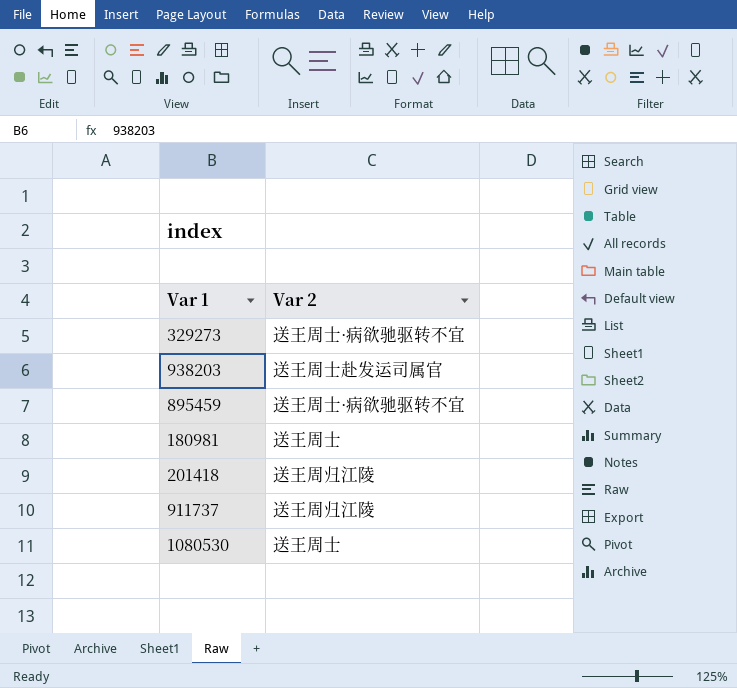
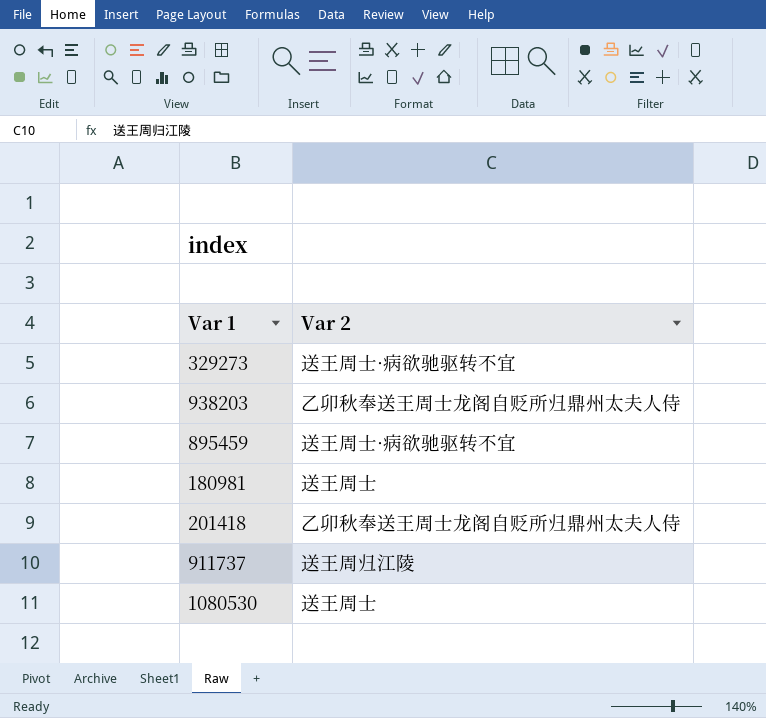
938203 | Var 2: 送王周士赴发运司属官 -> 乙卯秋奉送王周士龙阁自贬所归鼎州太夫人侍
201418 | Var 2: 送王周归江陵 -> 乙卯秋奉送王周士龙阁自贬所归鼎州太夫人侍

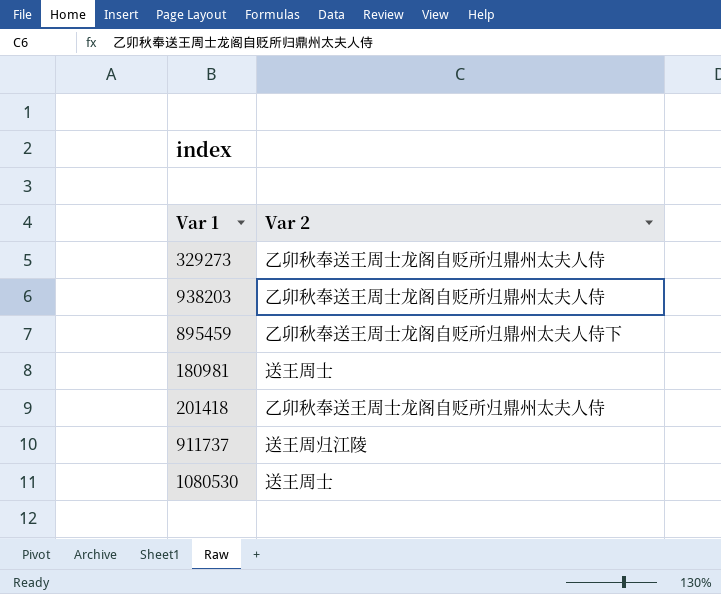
329273 | Var 2: 送王周士·病欲驰驱转不宜 -> 乙卯秋奉送王周士龙阁自贬所归鼎州太夫人侍
895459 | Var 2: 送王周士·病欲驰驱转不宜 -> 乙卯秋奉送王周士龙阁自贬所归鼎州太夫人侍下

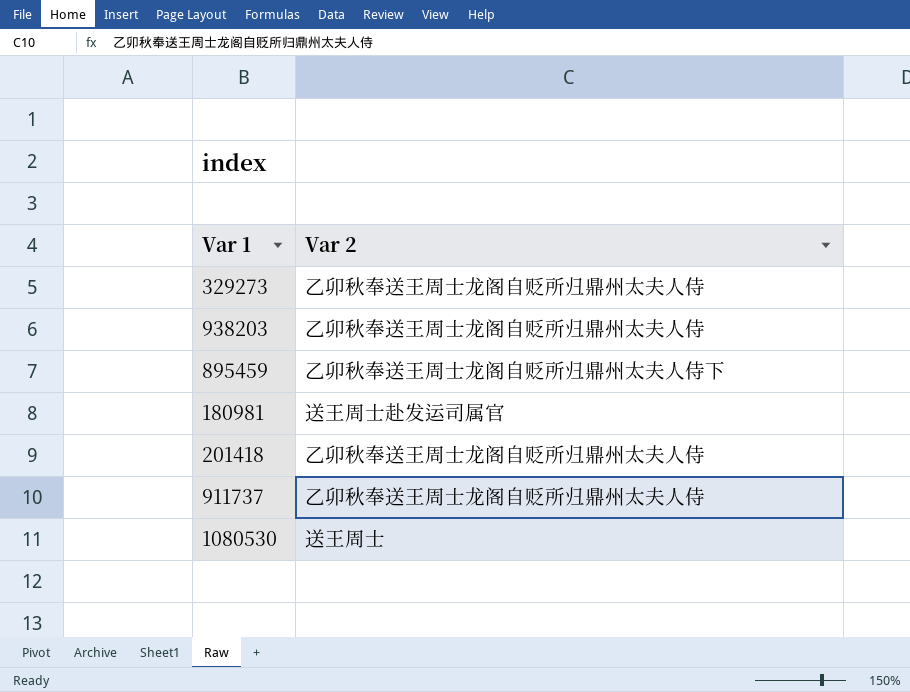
180981 | Var 2: 送王周士 -> 送王周士赴发运司属官
911737 | Var 2: 送王周归江陵 -> 乙卯秋奉送王周士龙阁自贬所归鼎州太夫人侍

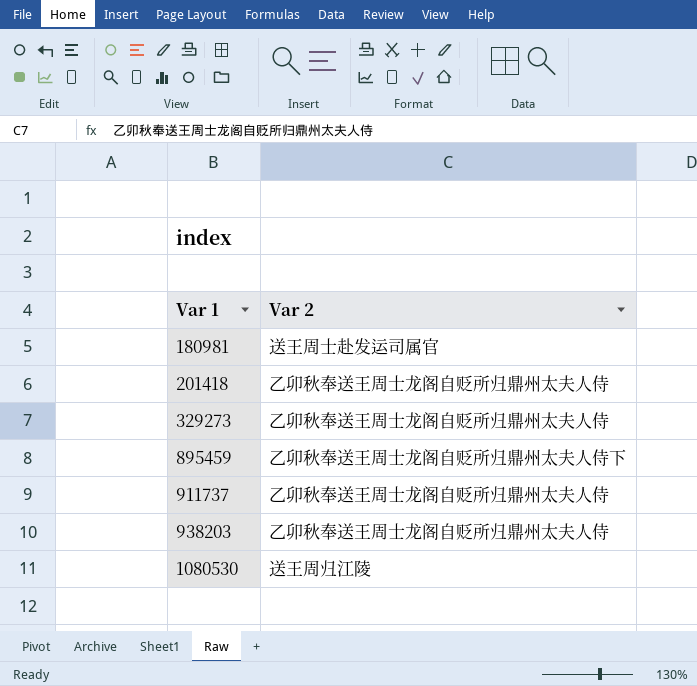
row order: none -> Var 1 ascending
1080530 | Var 2: 送王周士 -> 送王周归江陵

